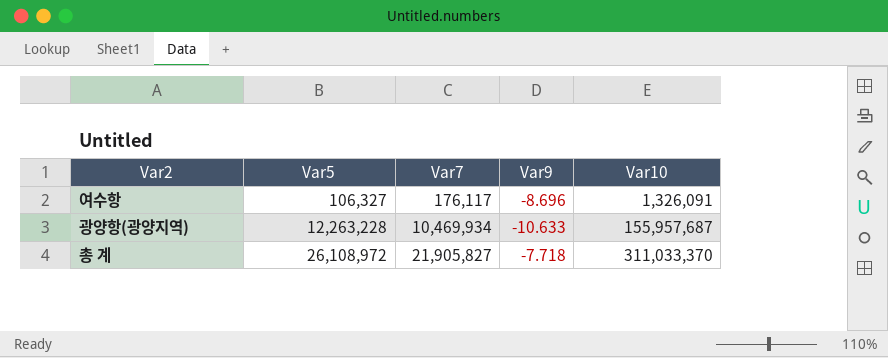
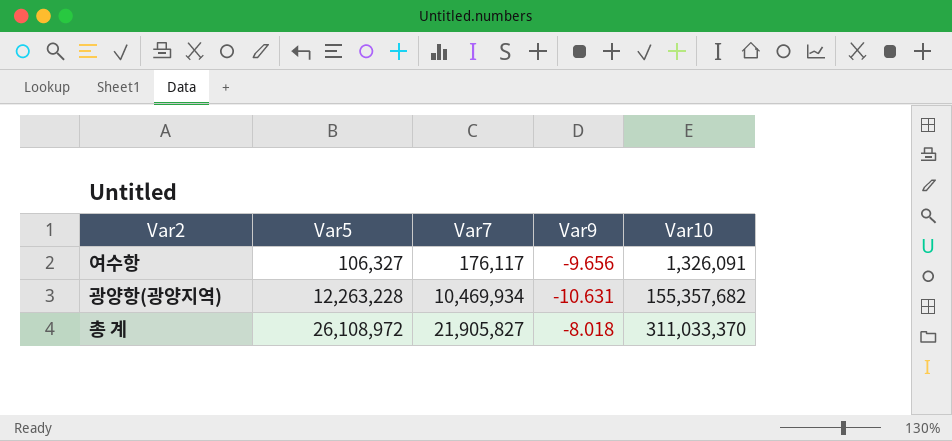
여수항 | Var9: -8.696 -> -9.656
광양항(광양지역) | Var9: -10.633 -> -10.631
광양항(광양지역) | Var10: 155,957,687 -> 155,357,682
총 계 | Var9: -7.718 -> -8.018

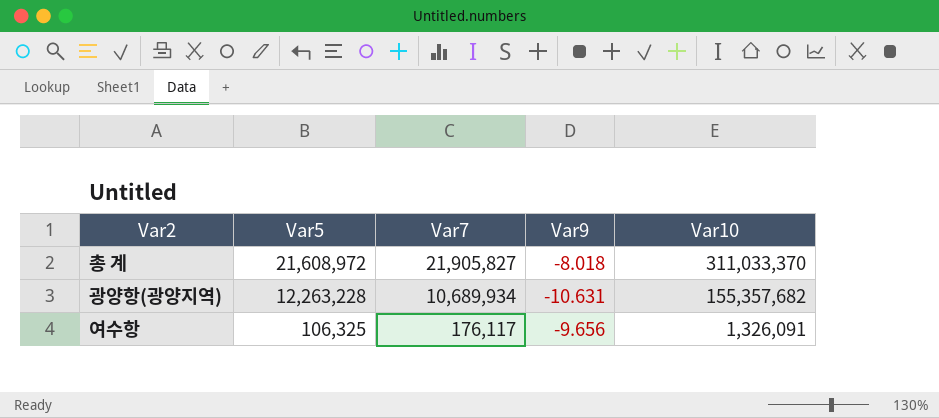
row order: Var5 ascending -> Var5 descending
총 계 | Var5: 26,108,972 -> 21,608,972
광양항(광양지역) | Var7: 10,469,934 -> 10,689,934
여수항 | Var5: 106,327 -> 106,325

